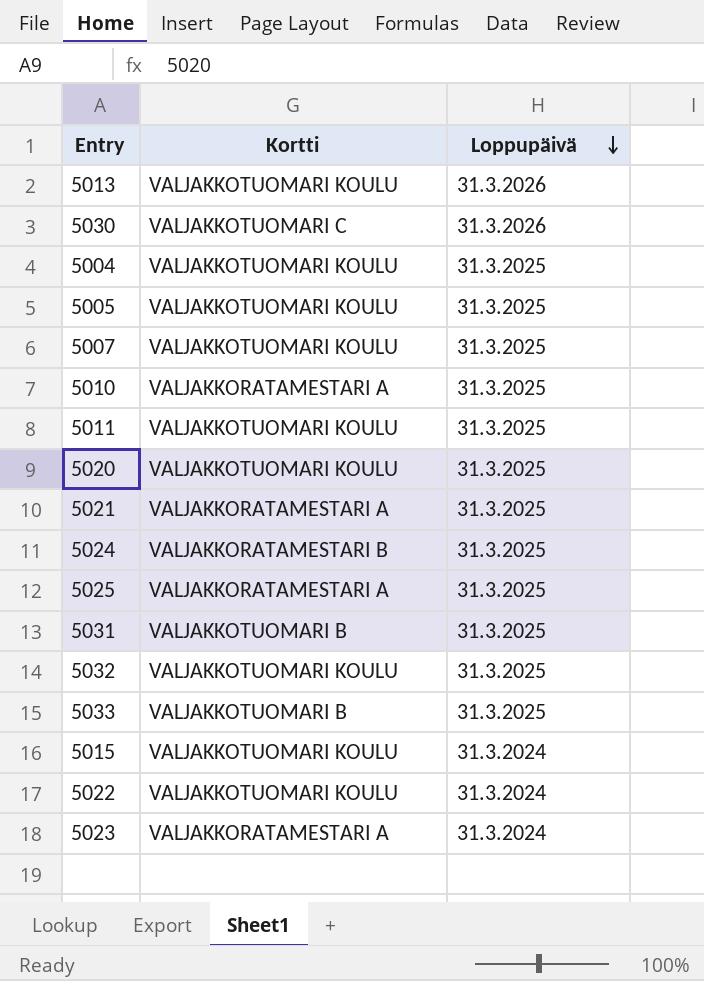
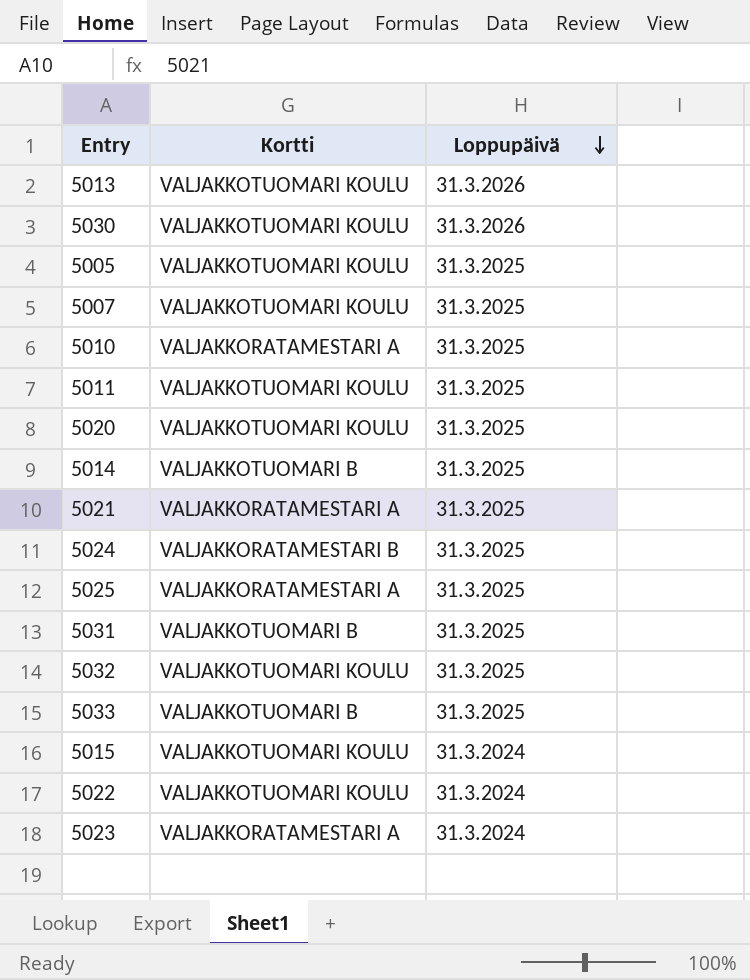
row 5004: VALJAKKOTUOMARI KOULU | 31.3.2025 -> none
5030 | Kortti: VALJAKKOTUOMARI C -> VALJAKKOTUOMARI KOULU
row 5014: none -> VALJAKKOTUOMARI B | 31.3.2025

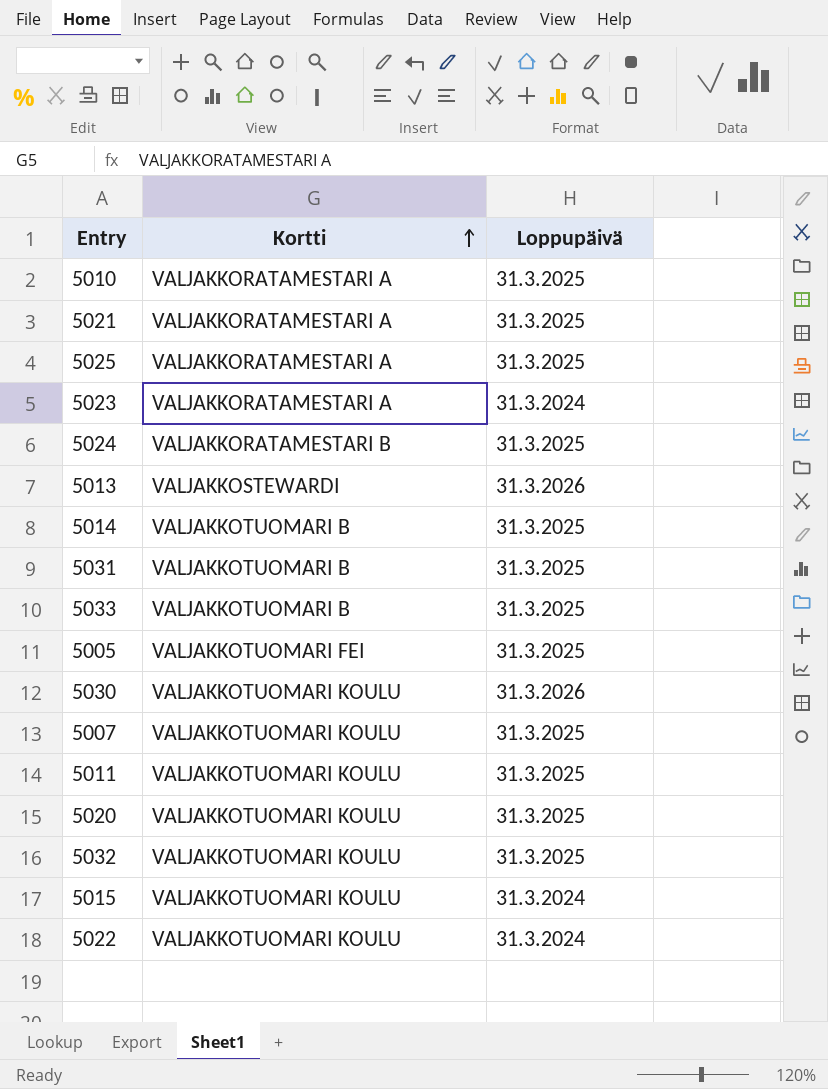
row order: Loppupäivä descending -> Kortti ascending
5013 | Kortti: VALJAKKOTUOMARI KOULU -> VALJAKKOSTEWARDI
5005 | Kortti: VALJAKKOTUOMARI KOULU -> VALJAKKOTUOMARI FEI

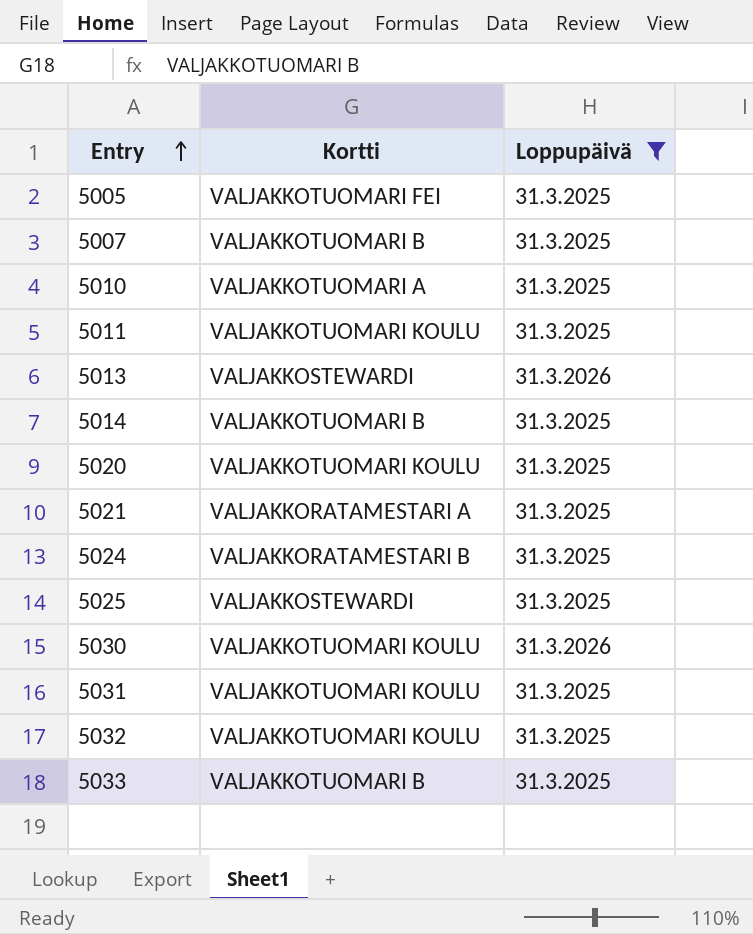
filter: none -> Loppupäivä != 31.3.2024
row order: Kortti ascending -> Entry ascending
5007 | Kortti: VALJAKKOTUOMARI KOULU -> VALJAKKOTUOMARI B
5010 | Kortti: VALJAKKORATAMESTARI A -> VALJAKKOTUOMARI A
5025 | Kortti: VALJAKKORATAMESTARI A -> VALJAKKOSTEWARDI
5031 | Kortti: VALJAKKOTUOMARI B -> VALJAKKOTUOMARI KOULU

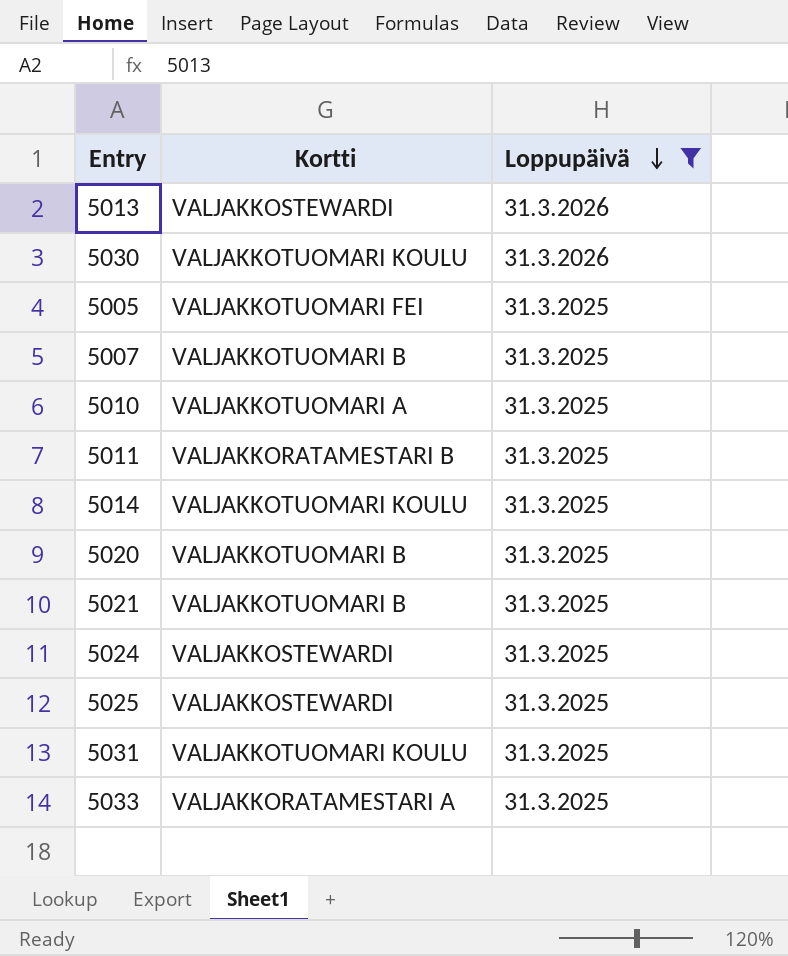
row order: Entry ascending -> Loppupäivä descending
row 5032: VALJAKKOTUOMARI KOULU | 31.3.2025 -> none
5011 | Kortti: VALJAKKOTUOMARI KOULU -> VALJAKKORATAMESTARI B
5014 | Kortti: VALJAKKOTUOMARI B -> VALJAKKOTUOMARI KOULU
5020 | Kortti: VALJAKKOTUOMARI KOULU -> VALJAKKOTUOMARI B
5021 | Kortti: VALJAKKORATAMESTARI A -> VALJAKKOTUOMARI B
5024 | Kortti: VALJAKKORATAMESTARI B -> VALJAKKOSTEWARDI
5033 | Kortti: VALJAKKOTUOMARI B -> VALJAKKORATAMESTARI A

